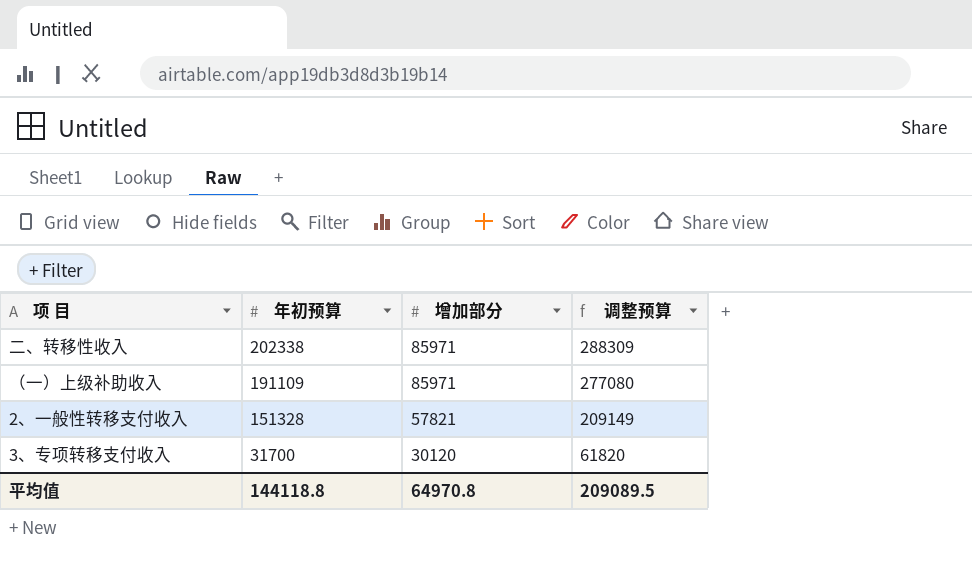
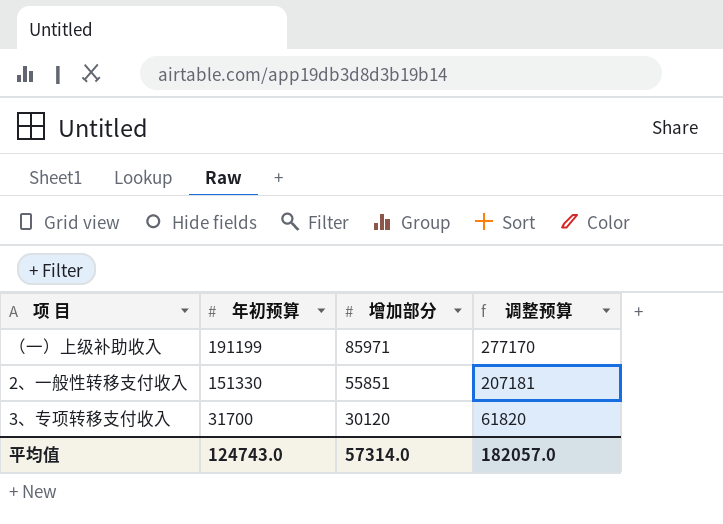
row 二、转移性收入: 202338 | 85971 | 288309 -> none
（一）上级补助收入 | 年初预算: 191109 -> 191199
（一）上级补助收入 | 调整预算: 277080 -> 277170
2、一般性转移支付收入 | 年初预算: 151328 -> 151330
2、一般性转移支付收入 | 增加部分: 57821 -> 55851
2、一般性转移支付收入 | 调整预算: 209149 -> 207181
平均值 | 年初预算: 144118.8 -> 124743.0
平均值 | 增加部分: 64970.8 -> 57314.0
平均值 | 调整预算: 209089.5 -> 182057.0

